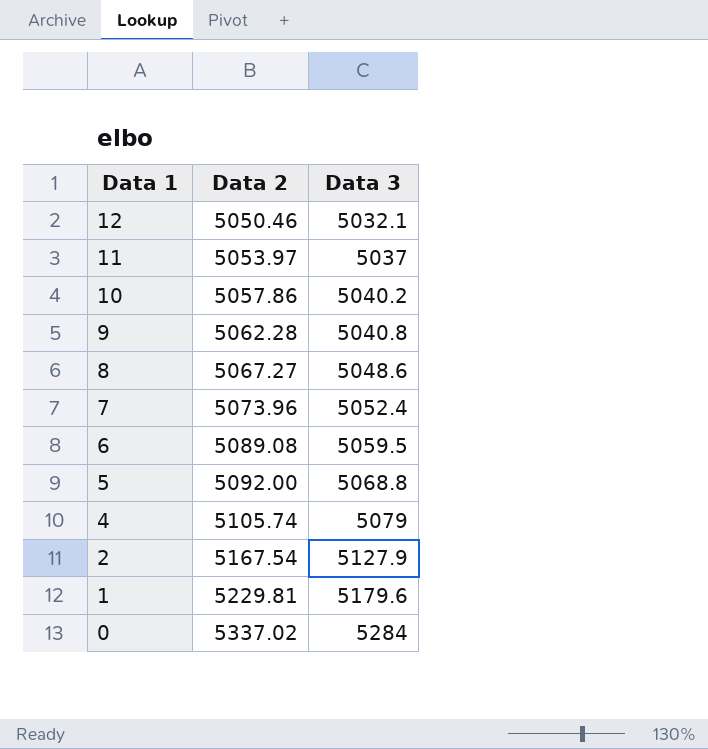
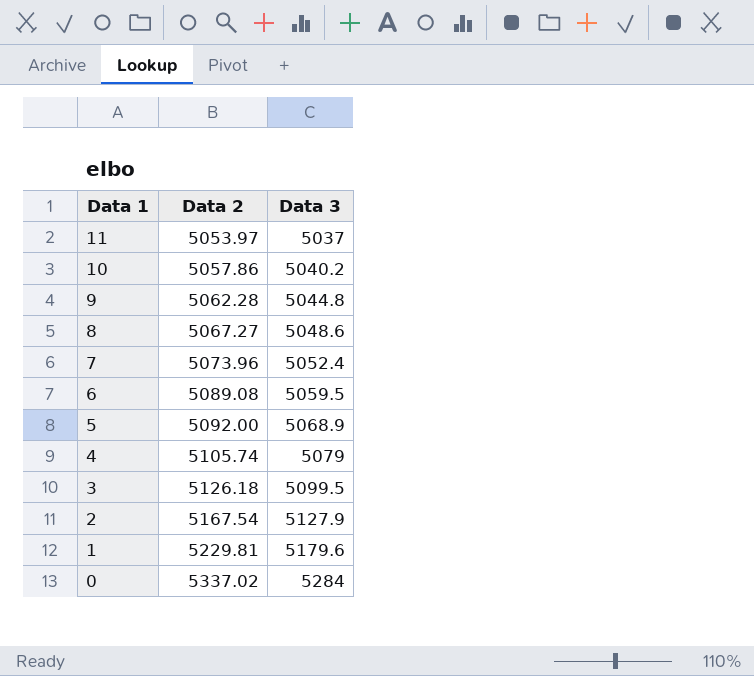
row 12: 5050.46 | 5032.1 -> none
9 | Data 3: 5040.8 -> 5044.8
5 | Data 3: 5068.8 -> 5068.9
row 3: none -> 5126.18 | 5099.5

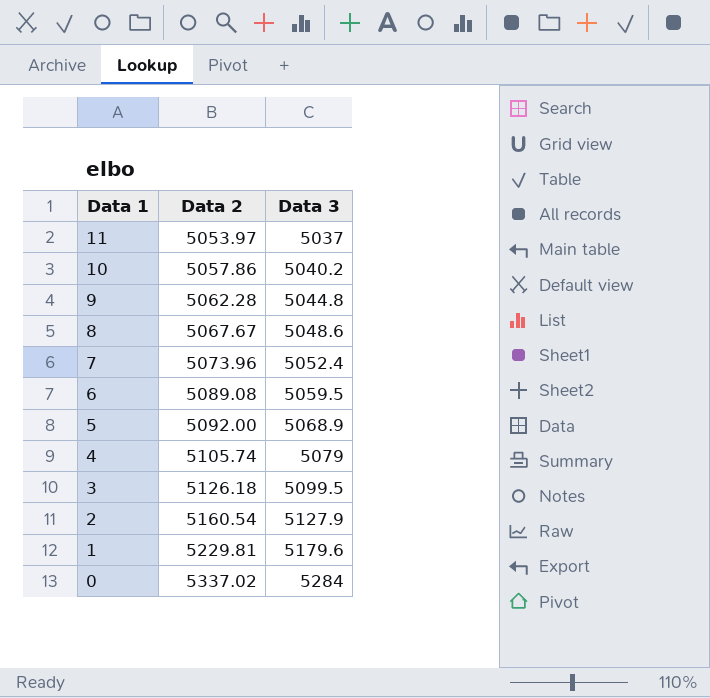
8 | Data 2: 5067.27 -> 5067.67
2 | Data 2: 5167.54 -> 5160.54

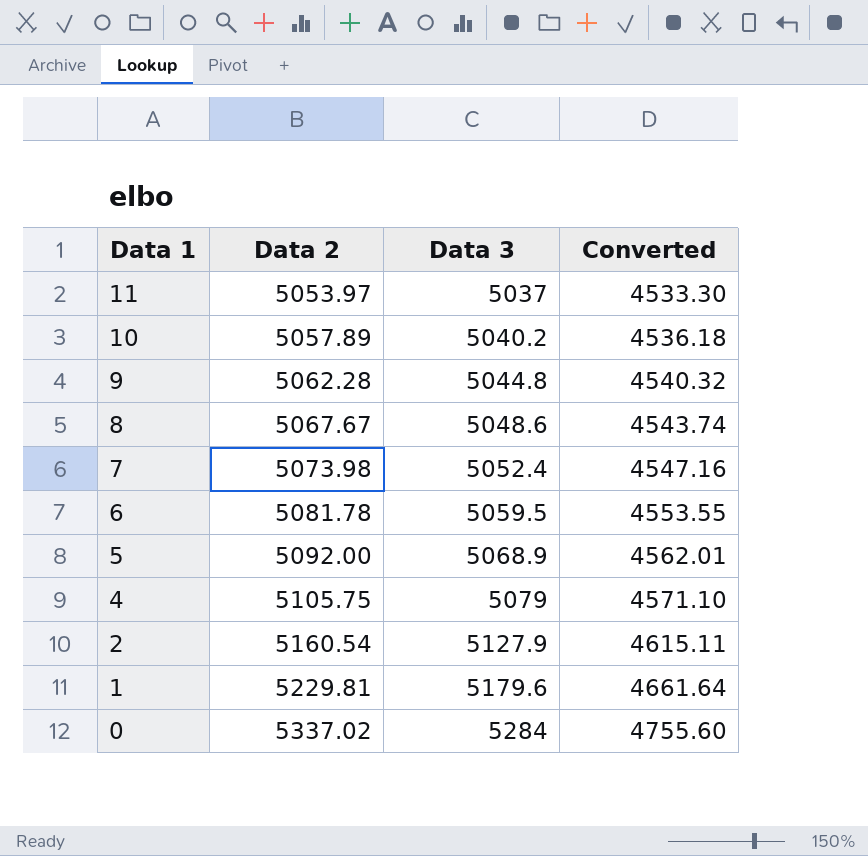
column Converted | formula: none -> [Data 3] * 0.9
row 3: 5126.18 | 5099.5 -> none
10 | Data 2: 5057.86 -> 5057.89
7 | Data 2: 5073.96 -> 5073.98
6 | Data 2: 5089.08 -> 5081.78
4 | Data 2: 5105.74 -> 5105.75

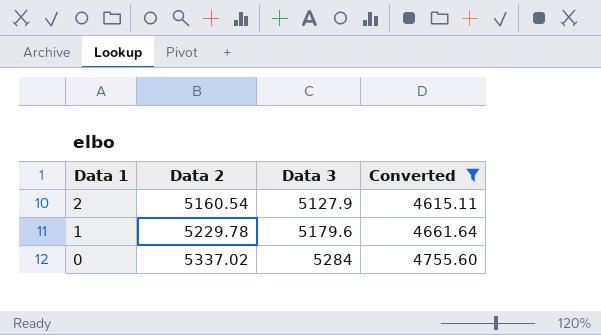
filter: none -> Converted >= 4615.11
1 | Data 2: 5229.81 -> 5229.78

